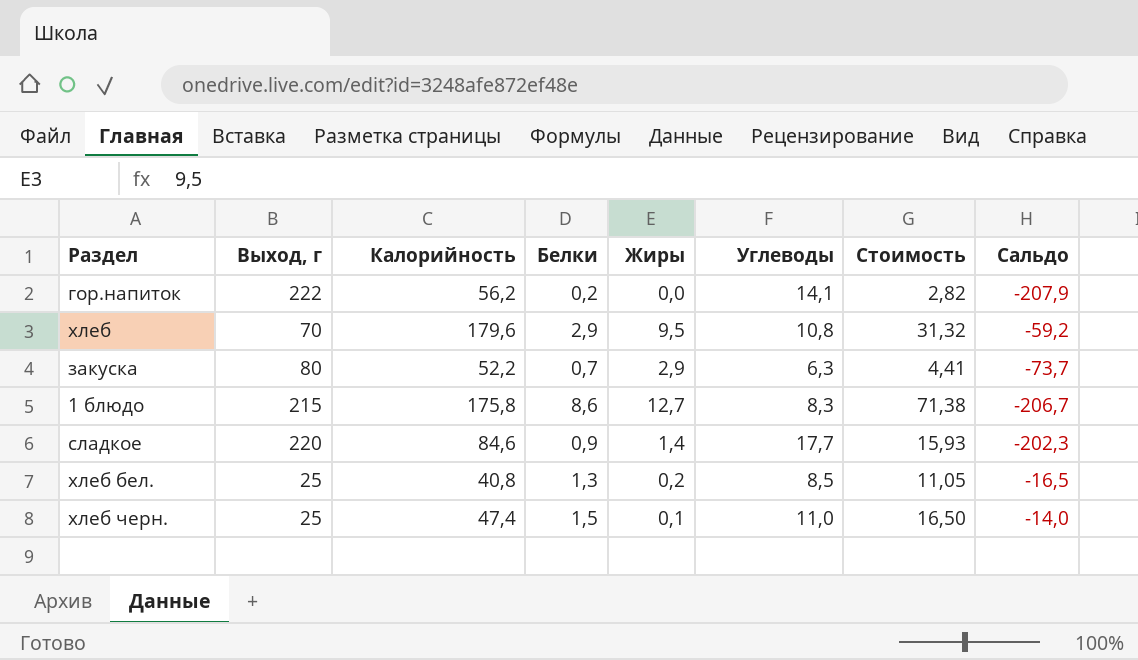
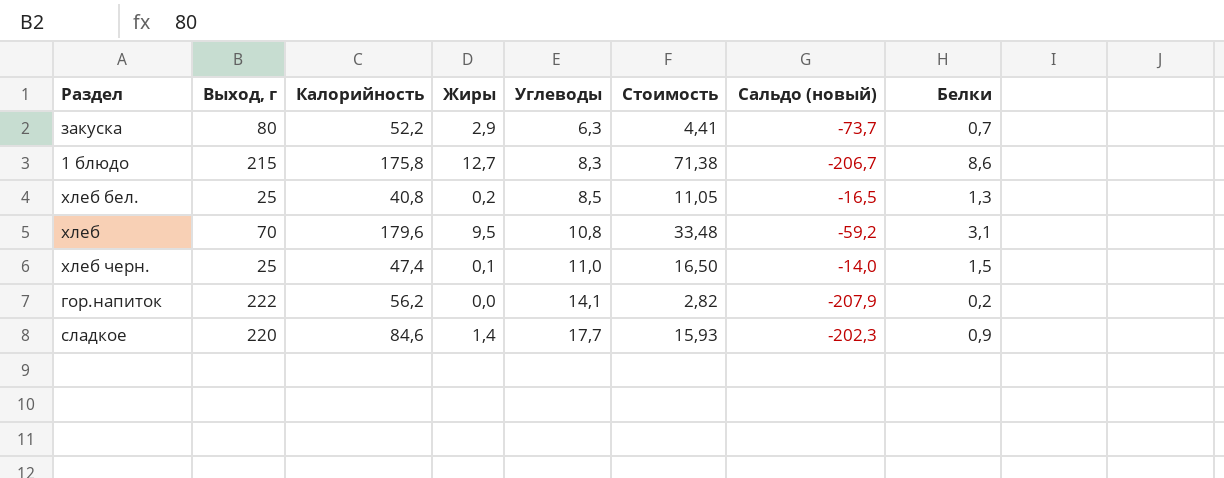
row order: none -> Углеводы ascending
column name: Сальдо -> Сальдо (новый)
column Белки | position: 4 -> 8
хлеб | Стоимость: 31,32 -> 33,48
хлеб | Белки: 2,9 -> 3,1

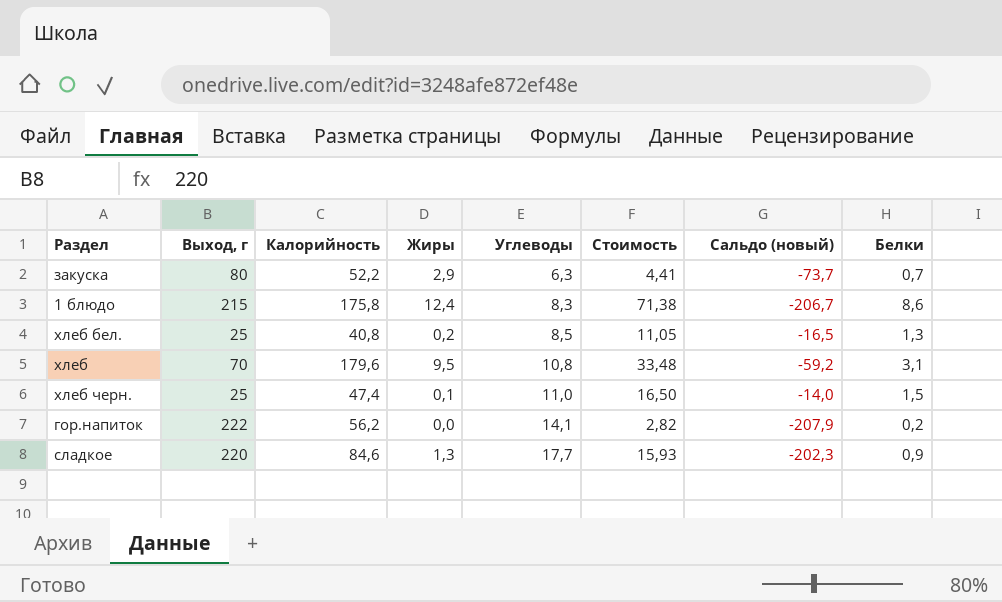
1 блюдо | Жиры: 12,7 -> 12,4
сладкое | Жиры: 1,4 -> 1,3

